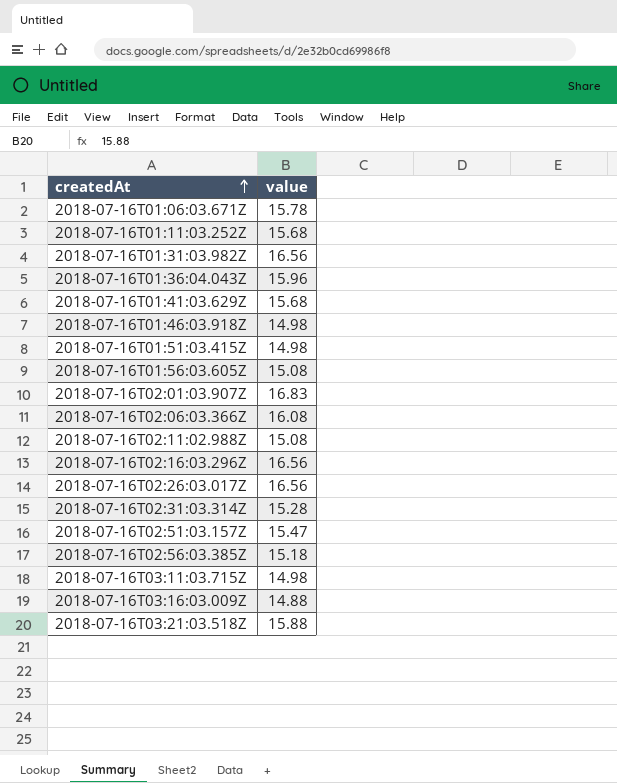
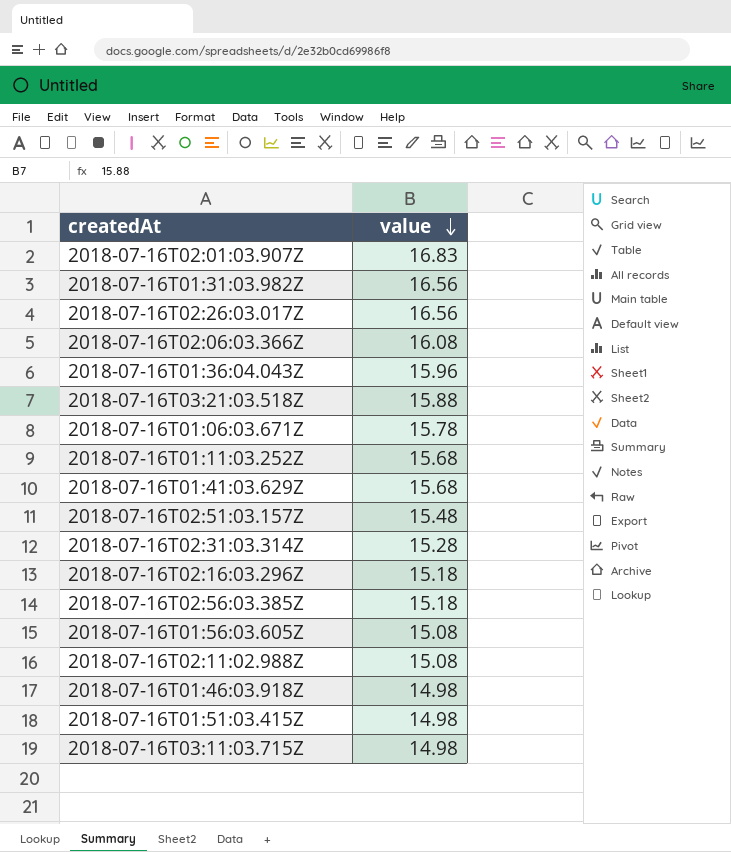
row order: createdAt ascending -> value descending
row 2018-07-16T03:16:03.009Z: 14.88 -> none
2018-07-16T02:51:03.157Z | value: 15.47 -> 15.48
2018-07-16T02:16:03.296Z | value: 16.56 -> 15.18

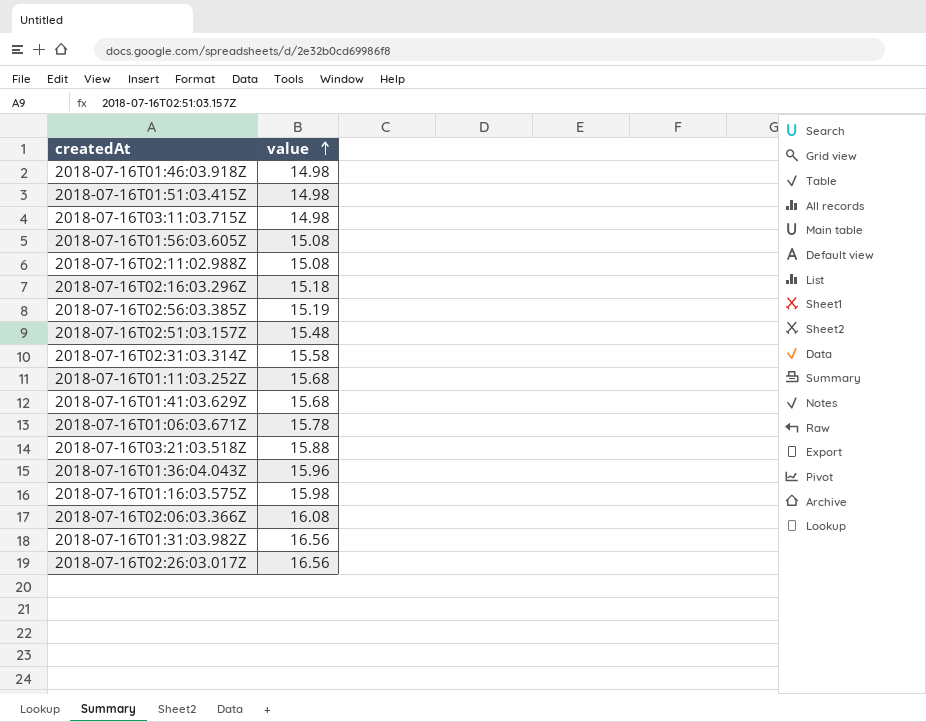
row order: value descending -> value ascending
row 2018-07-16T02:01:03.907Z: 16.83 -> none
2018-07-16T02:56:03.385Z | value: 15.18 -> 15.19
2018-07-16T02:31:03.314Z | value: 15.28 -> 15.58
row 2018-07-16T01:16:03.575Z: none -> 15.98

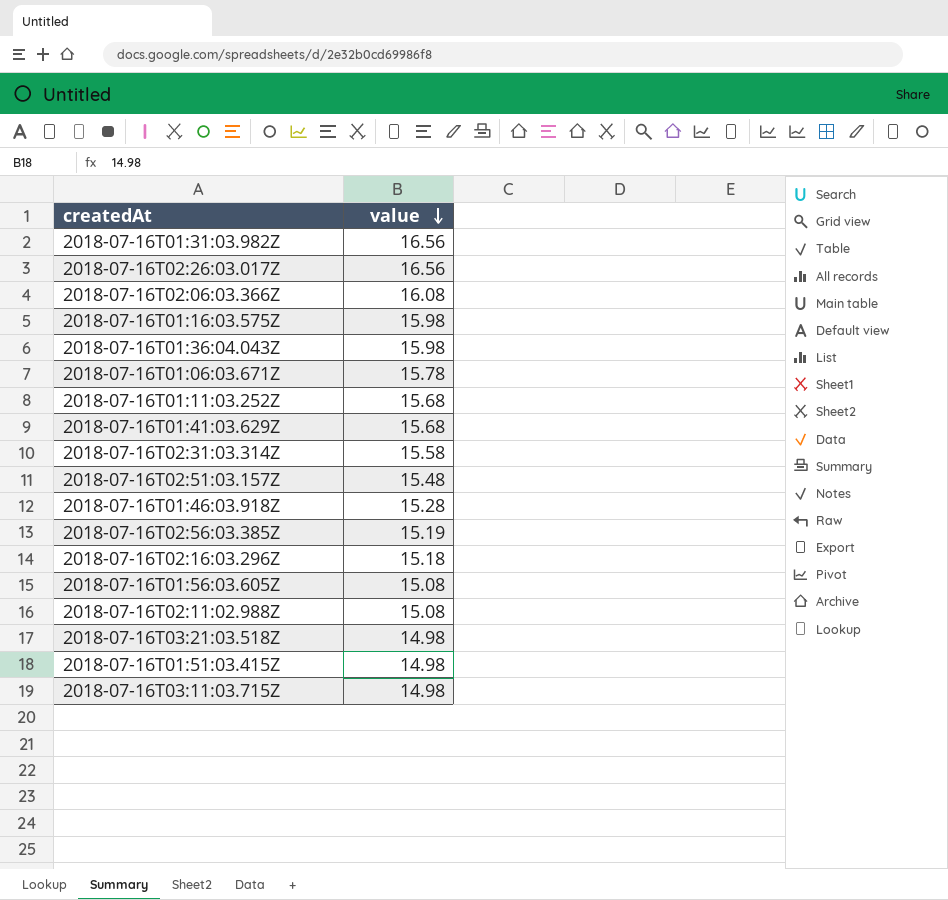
row order: value ascending -> value descending
2018-07-16T01:36:04.043Z | value: 15.96 -> 15.98
2018-07-16T01:46:03.918Z | value: 14.98 -> 15.28
2018-07-16T03:21:03.518Z | value: 15.88 -> 14.98

